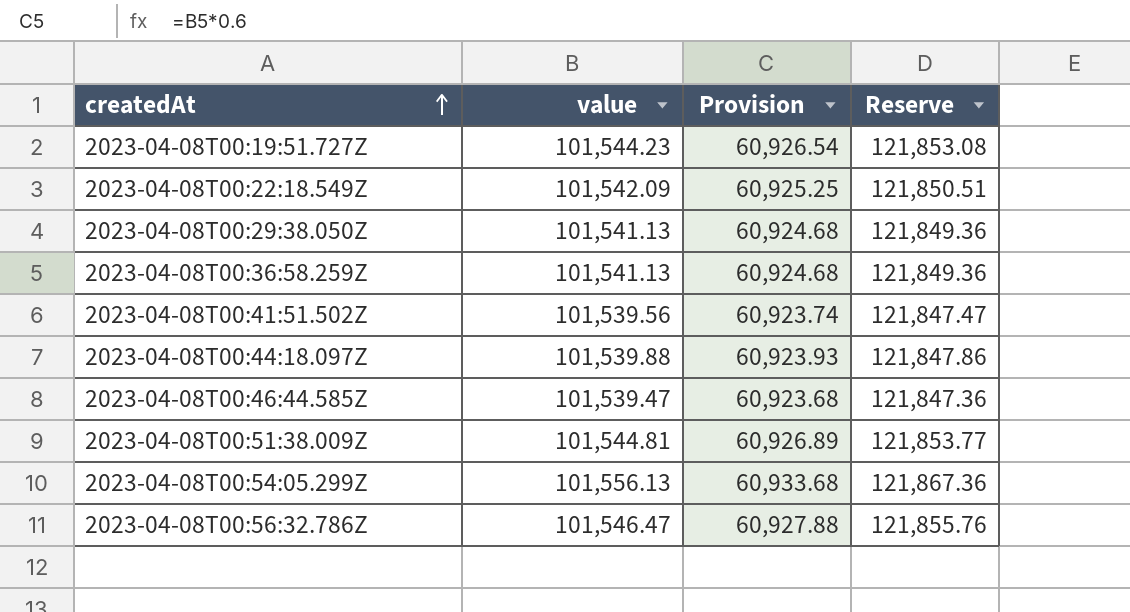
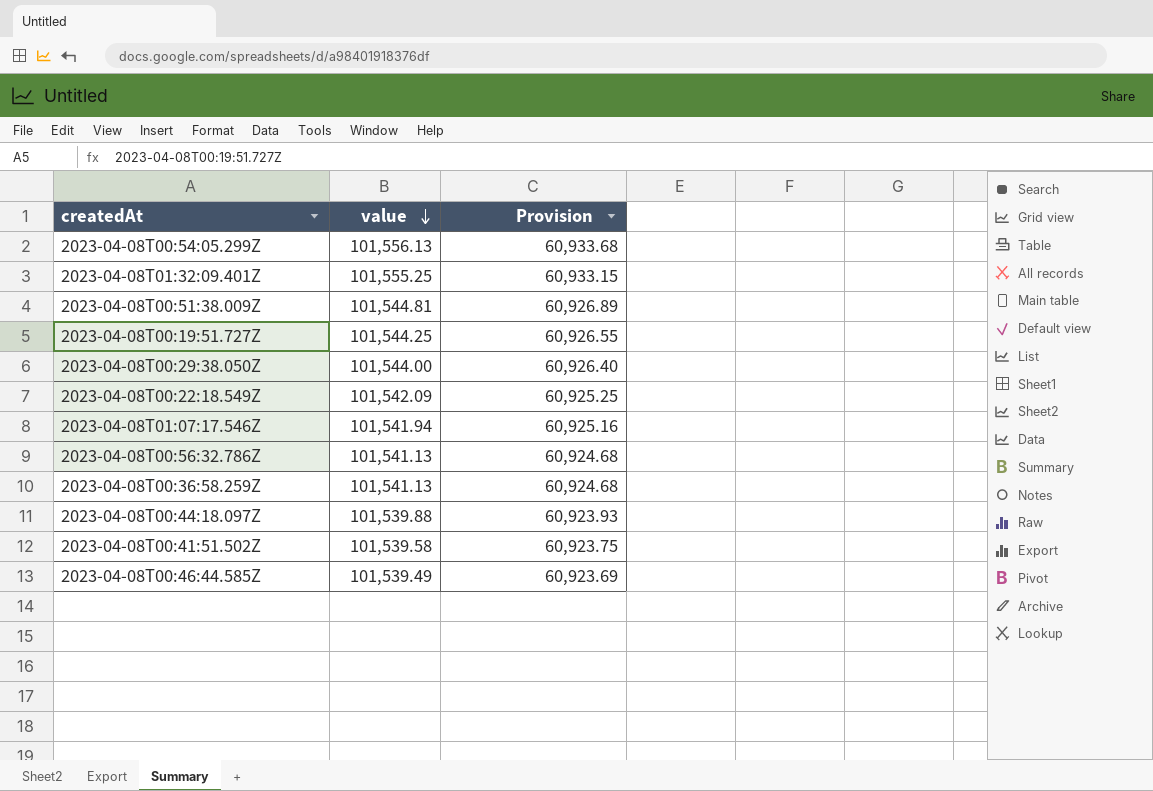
row order: createdAt ascending -> value descending
column Reserve | formula: [value] * 1.2 -> none
row 2023-04-08T01:32:09.401Z: none -> 101,555.25 | 60,933.15
2023-04-08T00:19:51.727Z | value: 101,544.23 -> 101,544.25
2023-04-08T00:19:51.727Z | Provision: 60,926.54 -> 60,926.55
2023-04-08T00:29:38.050Z | value: 101,541.13 -> 101,544.00
2023-04-08T00:29:38.050Z | Provision: 60,924.68 -> 60,926.40
row 2023-04-08T01:07:17.546Z: none -> 101,541.94 | 60,925.16
2023-04-08T00:56:32.786Z | value: 101,546.47 -> 101,541.13
2023-04-08T00:56:32.786Z | Provision: 60,927.88 -> 60,924.68
2023-04-08T00:41:51.502Z | value: 101,539.56 -> 101,539.58
2023-04-08T00:41:51.502Z | Provision: 60,923.74 -> 60,923.75
2023-04-08T00:46:44.585Z | value: 101,539.47 -> 101,539.49
2023-04-08T00:46:44.585Z | Provision: 60,923.68 -> 60,923.69

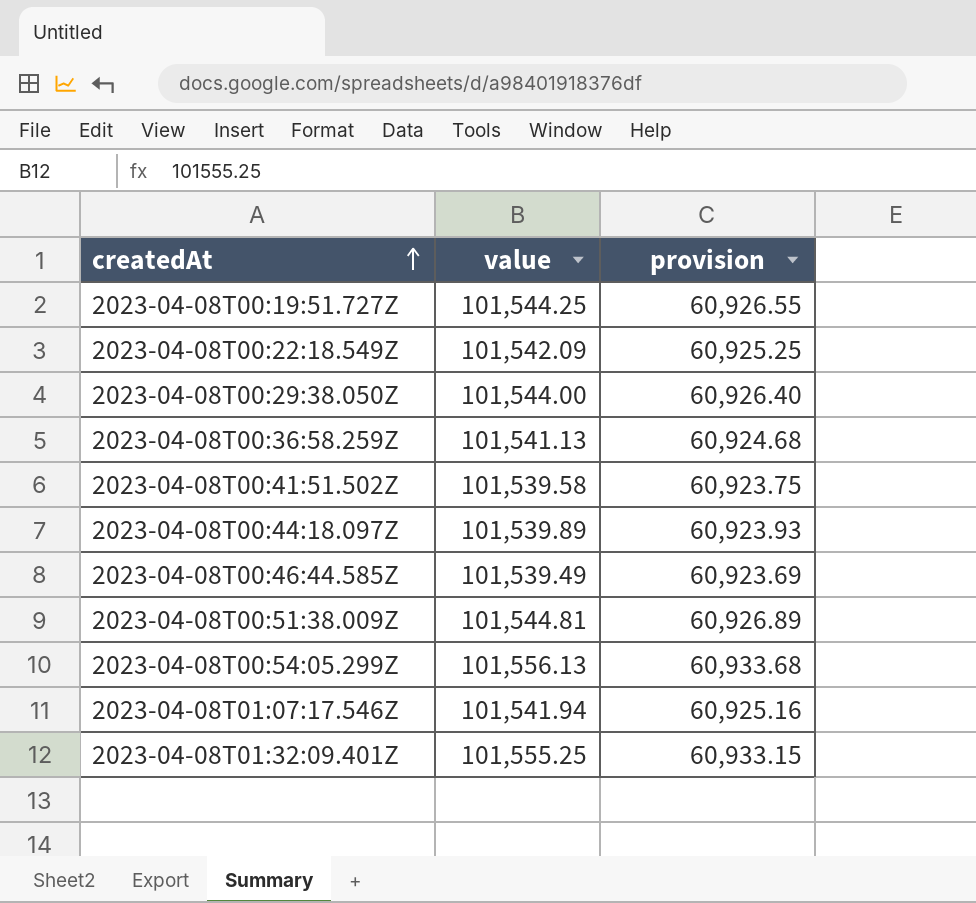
row order: value descending -> createdAt ascending
column name: Provision -> provision
row 2023-04-08T00:56:32.786Z: 101,541.13 | 60,924.68 -> none
2023-04-08T00:44:18.097Z | value: 101,539.88 -> 101,539.89

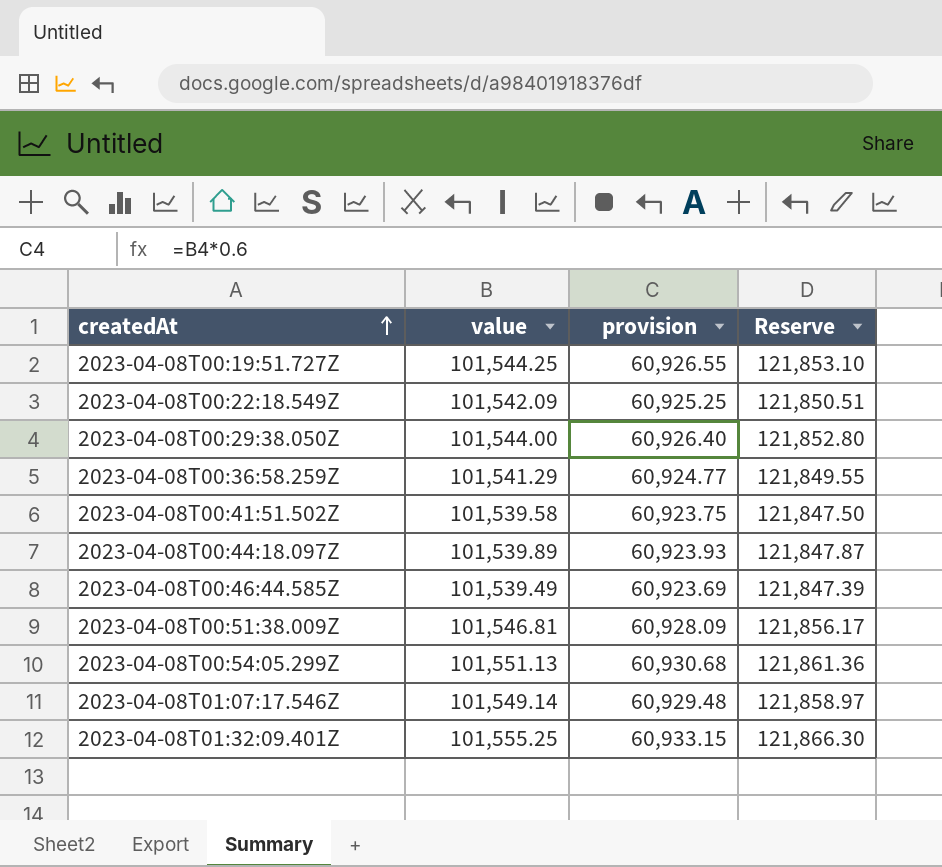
column Reserve | formula: none -> [value] * 1.2
2023-04-08T00:36:58.259Z | value: 101,541.13 -> 101,541.29
2023-04-08T00:36:58.259Z | provision: 60,924.68 -> 60,924.77
2023-04-08T00:51:38.009Z | value: 101,544.81 -> 101,546.81
2023-04-08T00:51:38.009Z | provision: 60,926.89 -> 60,928.09
2023-04-08T00:54:05.299Z | value: 101,556.13 -> 101,551.13
2023-04-08T00:54:05.299Z | provision: 60,933.68 -> 60,930.68
2023-04-08T01:07:17.546Z | value: 101,541.94 -> 101,549.14
2023-04-08T01:07:17.546Z | provision: 60,925.16 -> 60,929.48

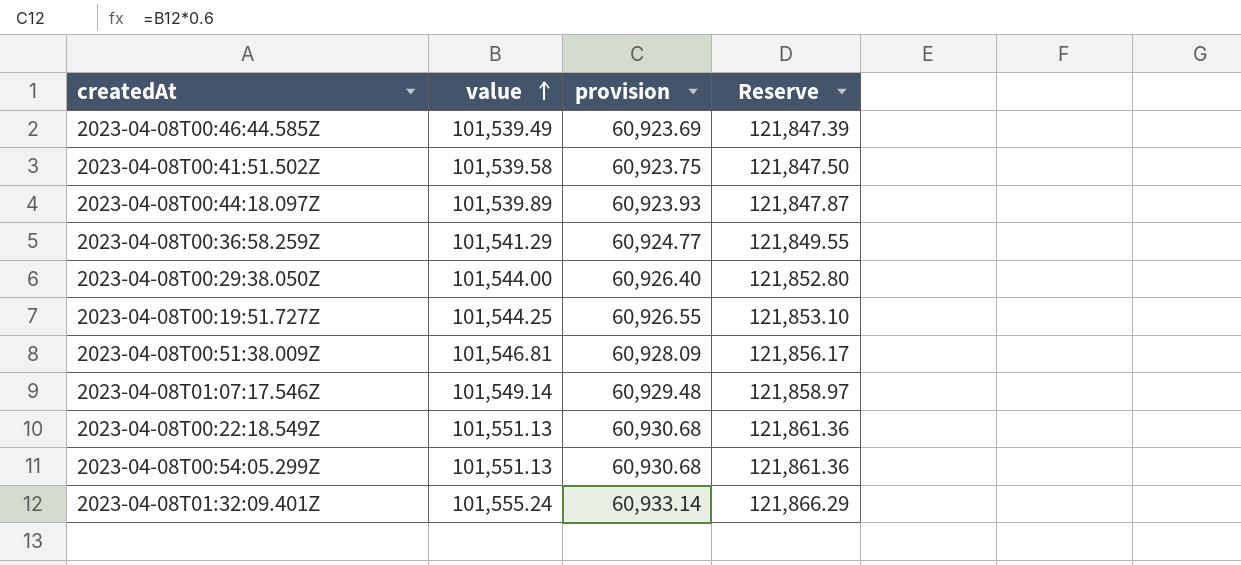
row order: createdAt ascending -> value ascending
2023-04-08T00:22:18.549Z | value: 101,542.09 -> 101,551.13
2023-04-08T00:22:18.549Z | provision: 60,925.25 -> 60,930.68
2023-04-08T00:22:18.549Z | Reserve: 121,850.51 -> 121,861.36
2023-04-08T01:32:09.401Z | value: 101,555.25 -> 101,555.24
2023-04-08T01:32:09.401Z | provision: 60,933.15 -> 60,933.14
2023-04-08T01:32:09.401Z | Reserve: 121,866.30 -> 121,866.29

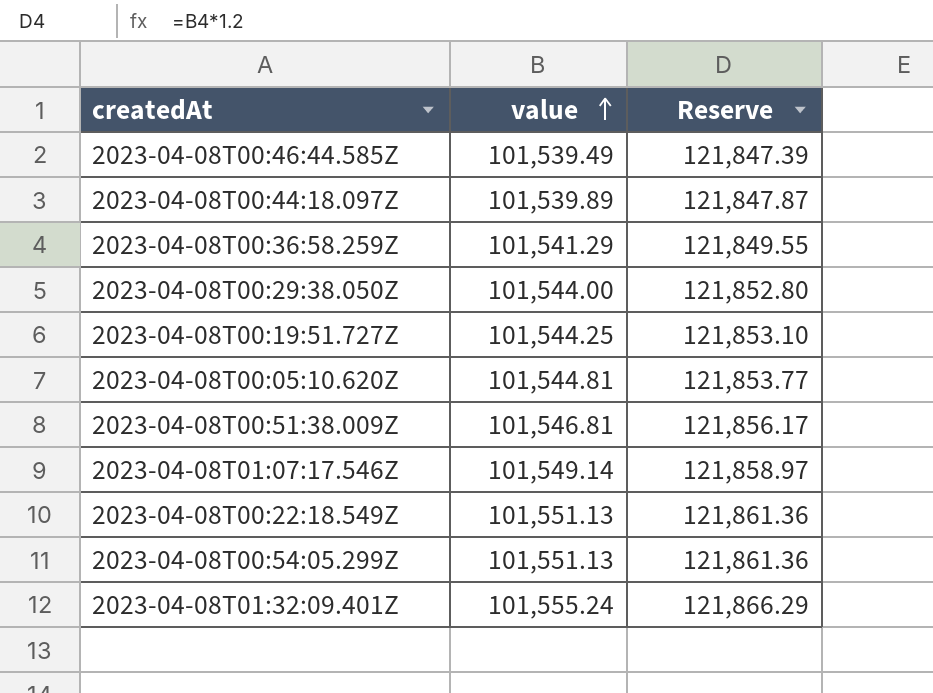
column provision | formula: [value] * 0.6 -> none
row 2023-04-08T00:41:51.502Z: 101,539.58 | 60,923.75 | 121,847.50 -> none
row 2023-04-08T00:05:10.620Z: none -> 101,544.81 | 121,853.77

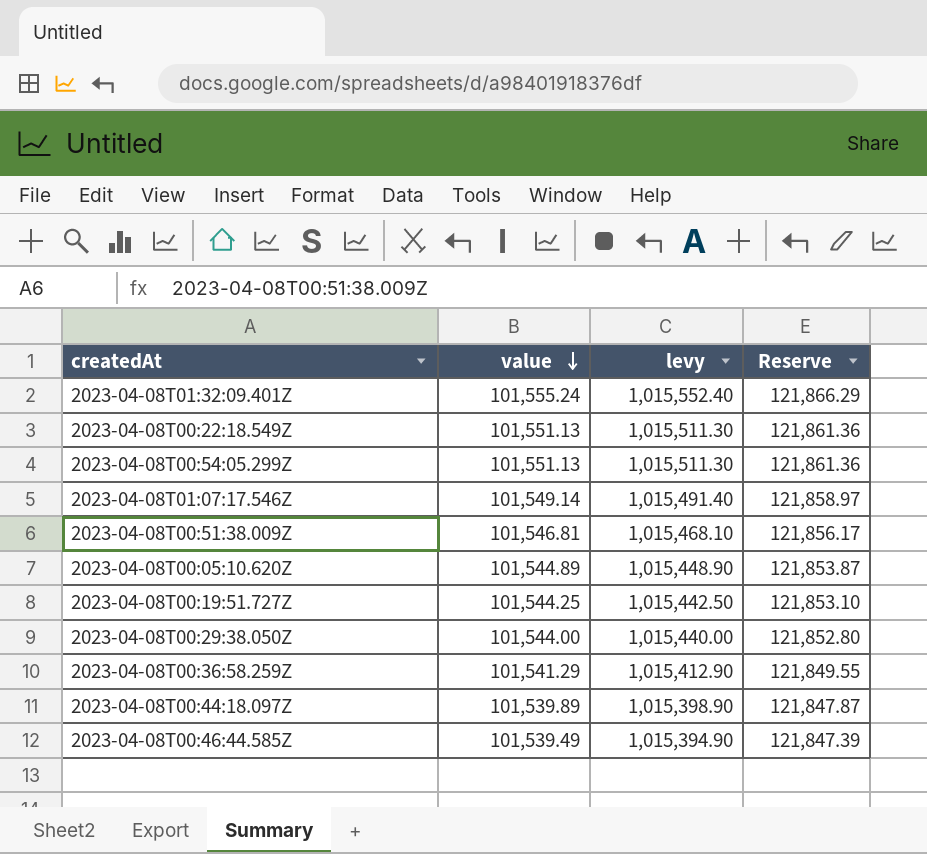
row order: value ascending -> value descending
column levy | formula: none -> [value] * 10
2023-04-08T00:05:10.620Z | value: 101,544.81 -> 101,544.89
2023-04-08T00:05:10.620Z | Reserve: 121,853.77 -> 121,853.87

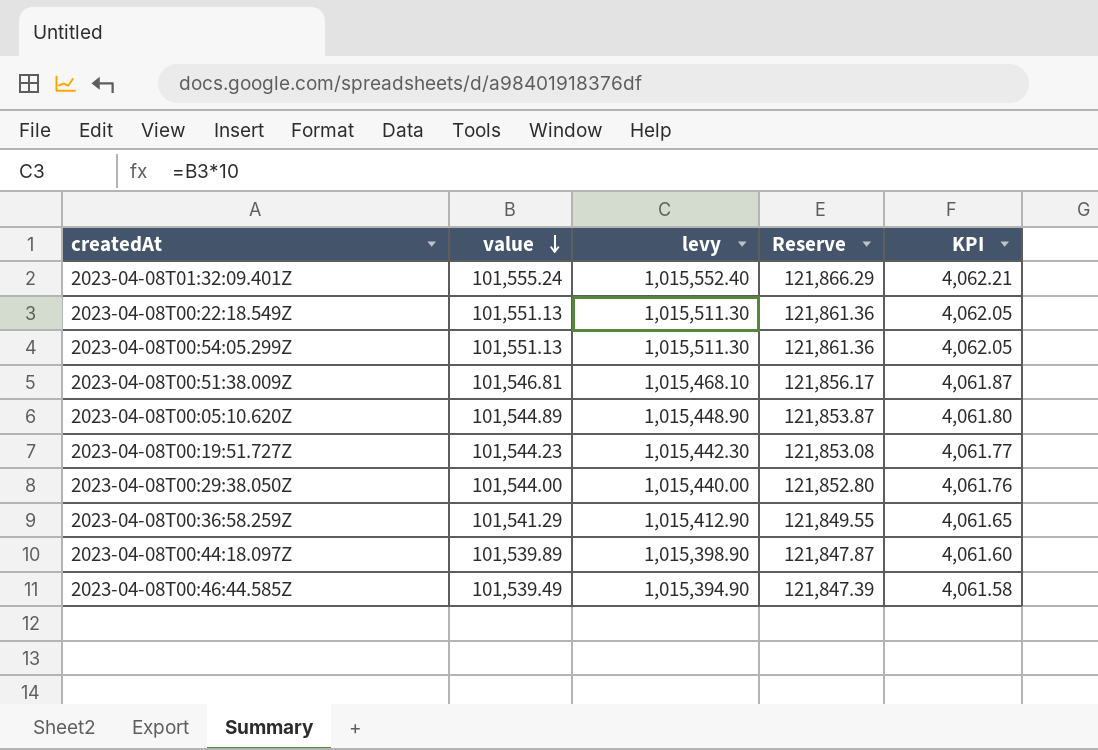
column KPI | formula: none -> [value] * 0.04
row 2023-04-08T01:07:17.546Z: 101,549.14 | 1,015,491.40 | 121,858.97 -> none
2023-04-08T00:19:51.727Z | value: 101,544.25 -> 101,544.23
2023-04-08T00:19:51.727Z | levy: 1,015,442.50 -> 1,015,442.30
2023-04-08T00:19:51.727Z | Reserve: 121,853.10 -> 121,853.08

